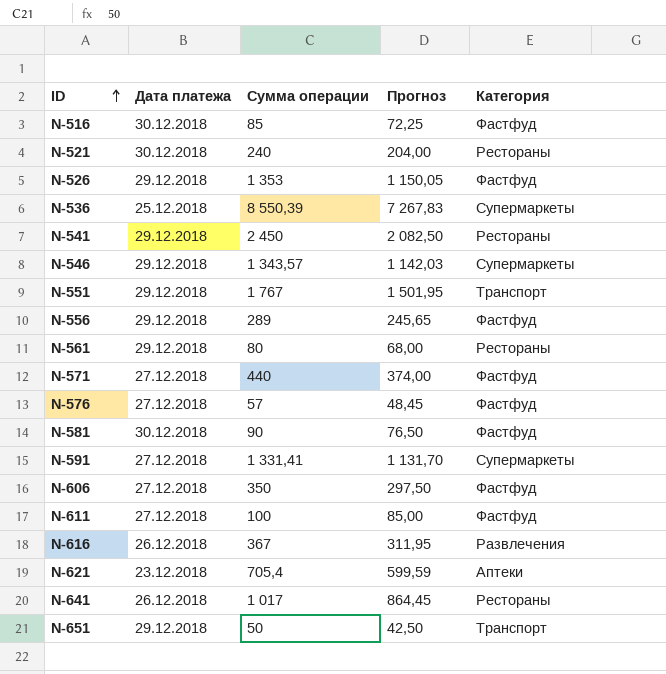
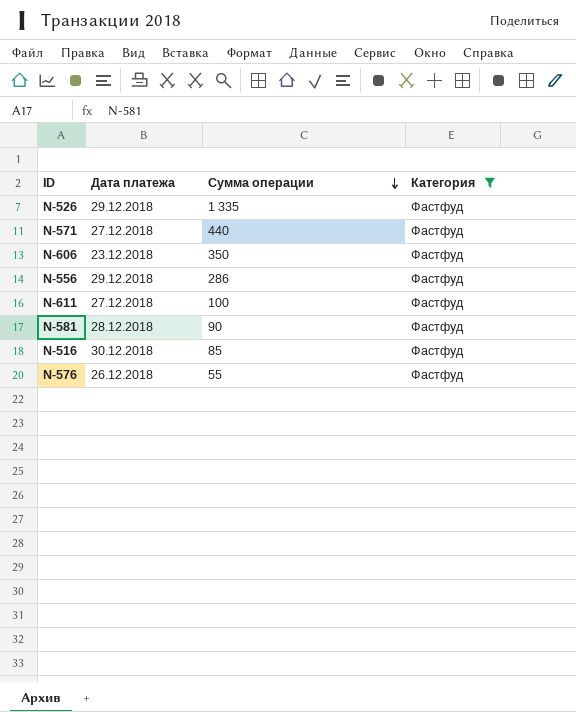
filter: none -> Категория = Фастфуд
row order: ID ascending -> Сумма операции descending
column Прогноз | formula: [Сумма операции] * 0,85 -> none
N-526 | Сумма операции: 1 353 -> 1 335
N-606 | Дата платежа: 27.12.2018 -> 23.12.2018
N-556 | Сумма операции: 289 -> 286
N-581 | Дата платежа: 30.12.2018 -> 28.12.2018
N-576 | Дата платежа: 27.12.2018 -> 26.12.2018
N-576 | Сумма операции: 57 -> 55

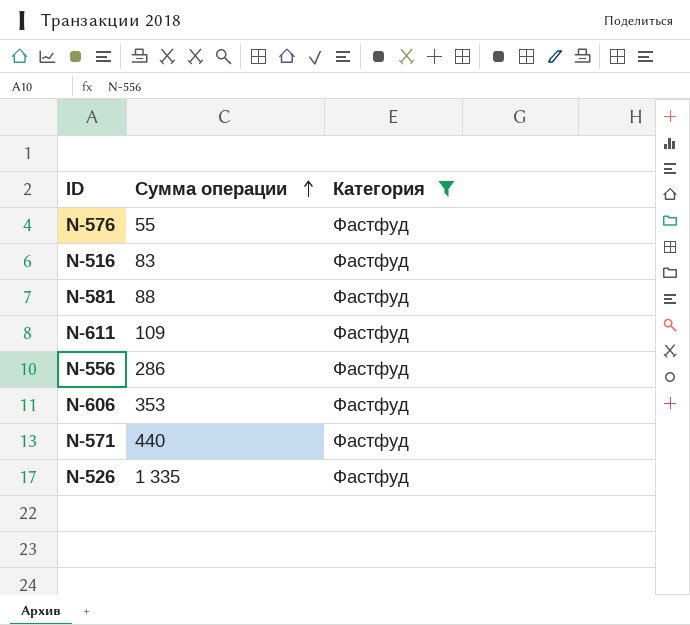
row order: Сумма операции descending -> Сумма операции ascending
column Дата платежа | position: 2 -> none
N-516 | Сумма операции: 85 -> 83
N-581 | Сумма операции: 90 -> 88
N-611 | Сумма операции: 100 -> 109
N-606 | Сумма операции: 350 -> 353

